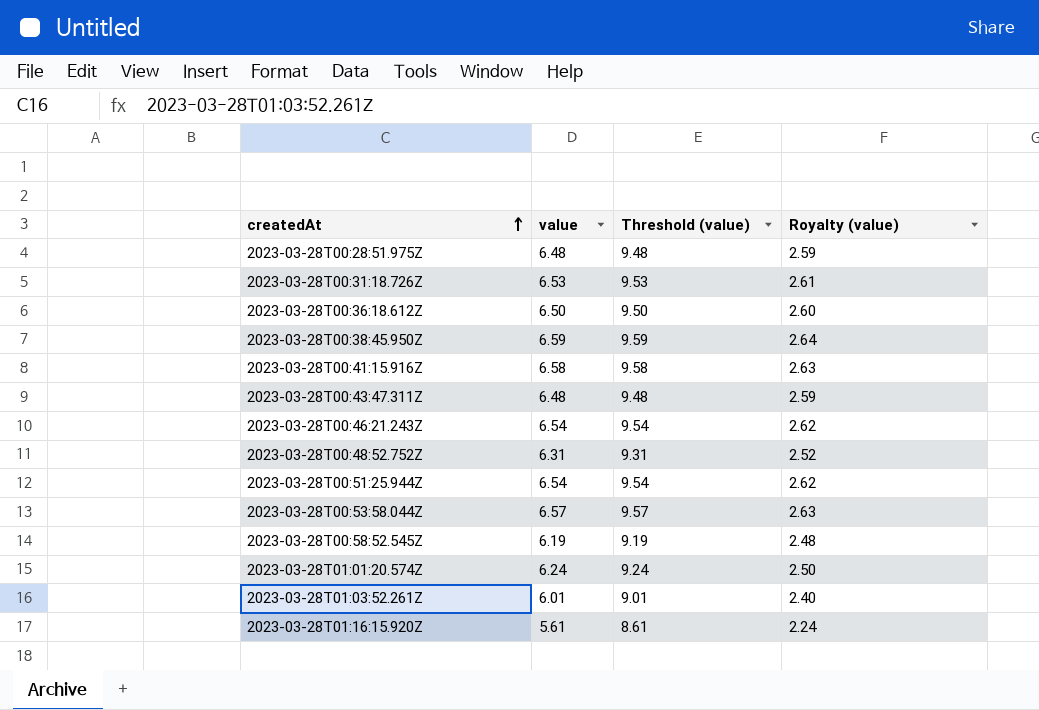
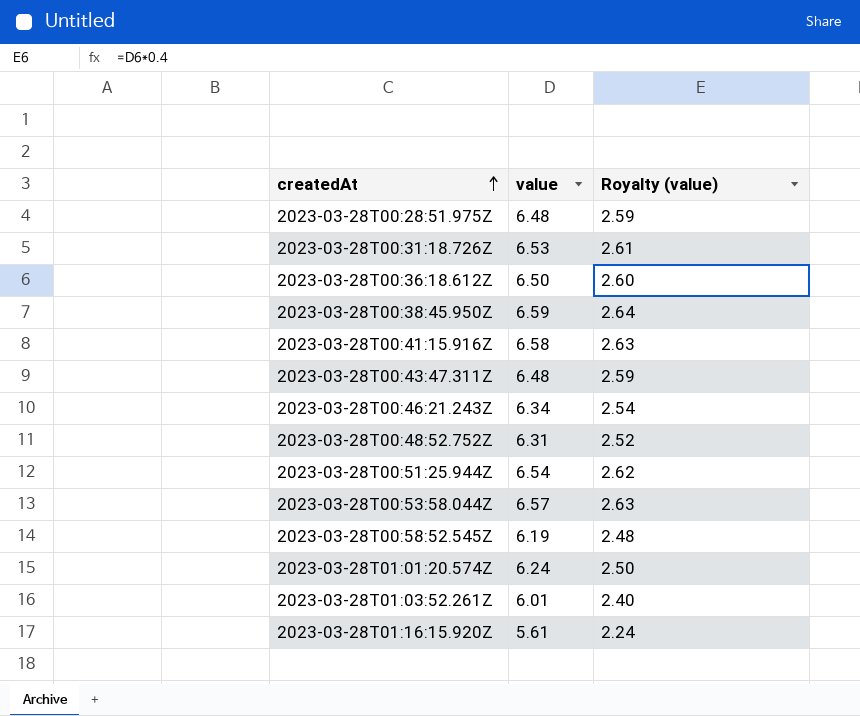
column Threshold (value) | formula: [value] + 3 -> none
2023-03-28T00:46:21.243Z | value: 6.54 -> 6.34
2023-03-28T00:46:21.243Z | Royalty (value): 2.62 -> 2.54

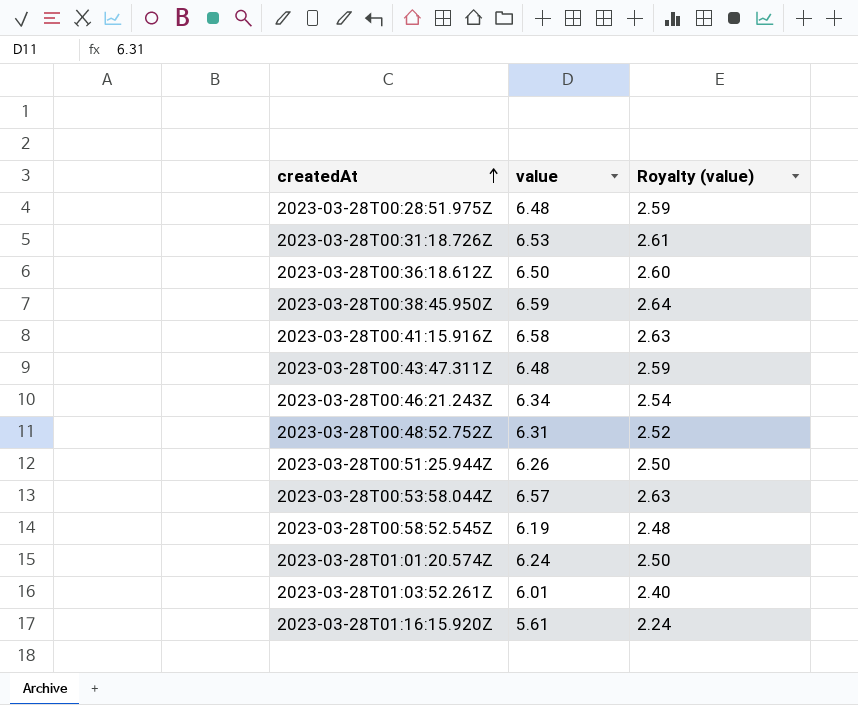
2023-03-28T00:51:25.944Z | value: 6.54 -> 6.26
2023-03-28T00:51:25.944Z | Royalty (value): 2.62 -> 2.50

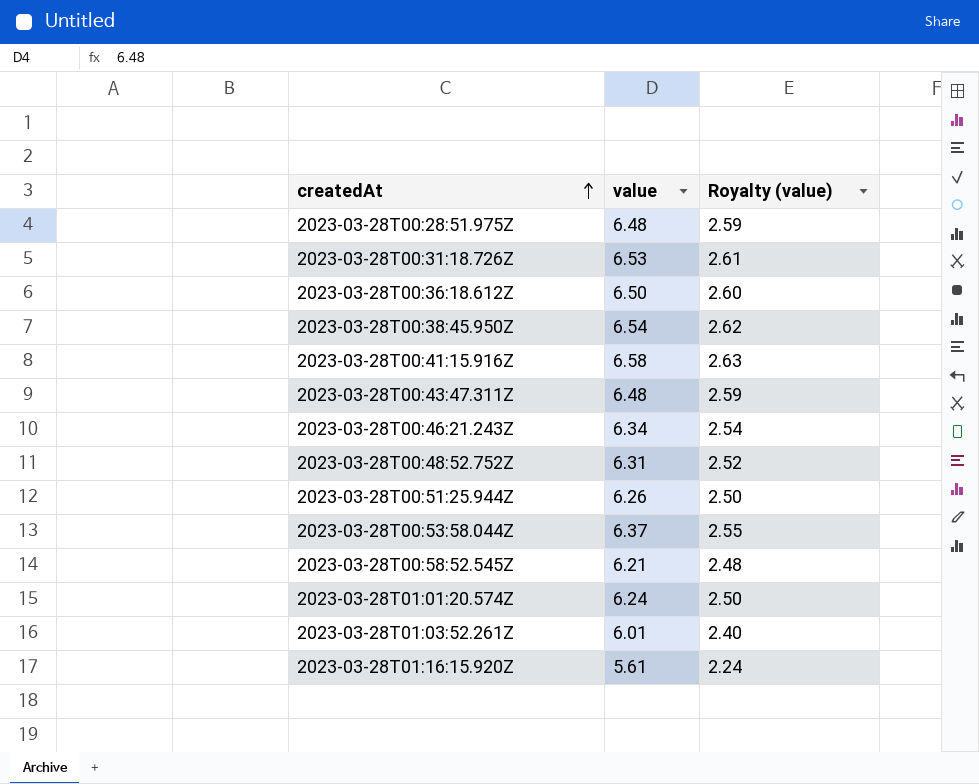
2023-03-28T00:38:45.950Z | value: 6.59 -> 6.54
2023-03-28T00:38:45.950Z | Royalty (value): 2.64 -> 2.62
2023-03-28T00:53:58.044Z | value: 6.57 -> 6.37
2023-03-28T00:53:58.044Z | Royalty (value): 2.63 -> 2.55
2023-03-28T00:58:52.545Z | value: 6.19 -> 6.21

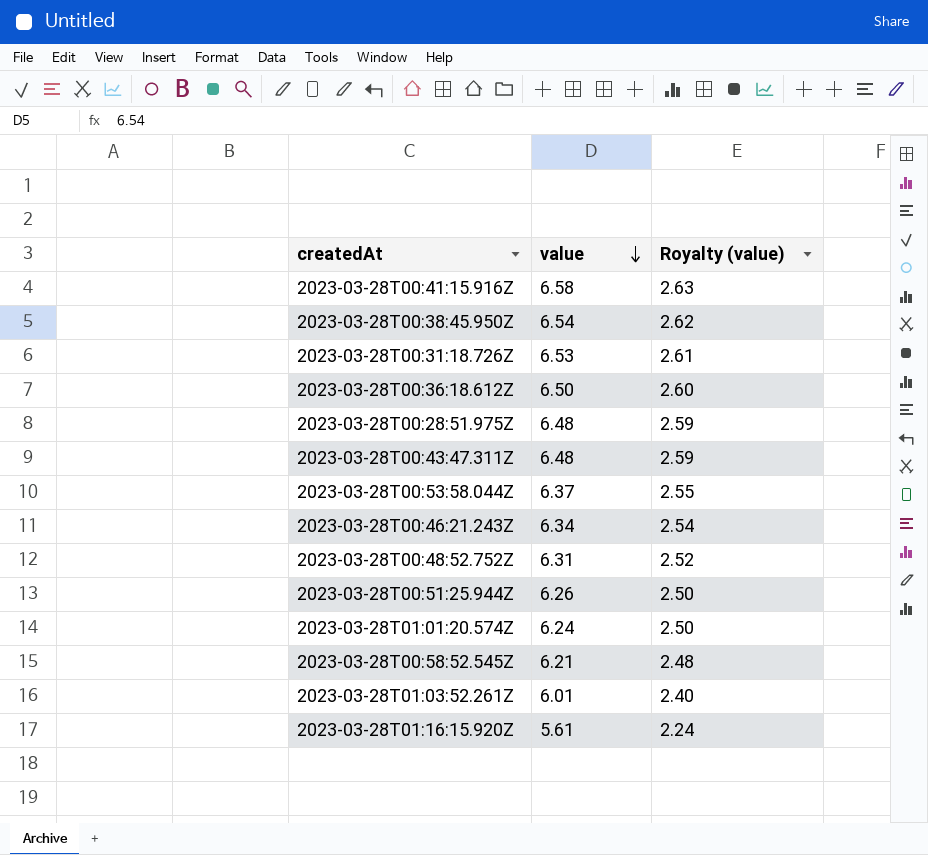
row order: createdAt ascending -> value descending

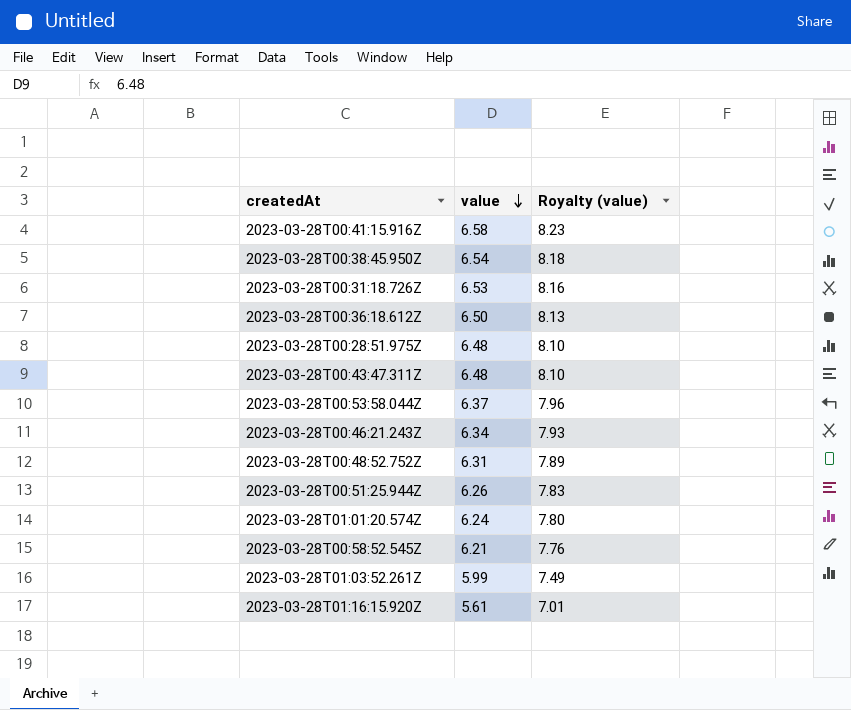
column Royalty (value) | formula: [value] * 0.4 -> [value] * 1.25
2023-03-28T01:03:52.261Z | value: 6.01 -> 5.99

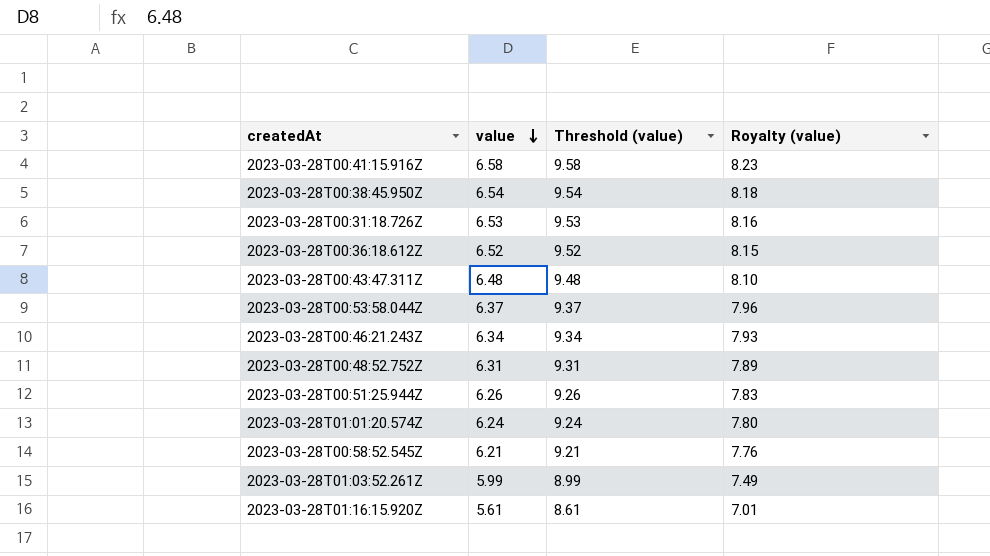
column Threshold (value) | formula: none -> [value] + 3
row 2023-03-28T00:28:51.975Z: 6.48 | 8.10 -> none
2023-03-28T00:36:18.612Z | value: 6.50 -> 6.52
2023-03-28T00:36:18.612Z | Royalty (value): 8.13 -> 8.15

